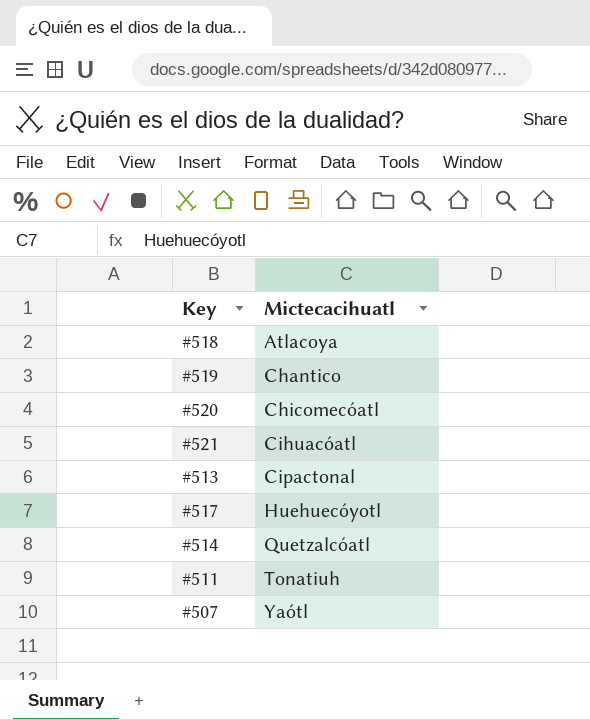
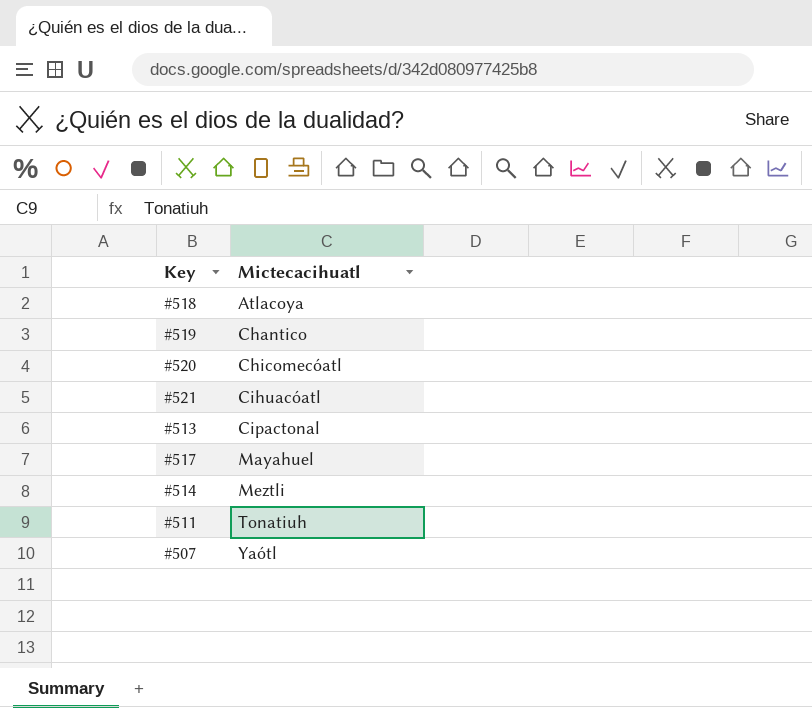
#517 | Mictecacihuatl: Huehuecóyotl -> Mayahuel
#514 | Mictecacihuatl: Quetzalcóatl -> Meztli

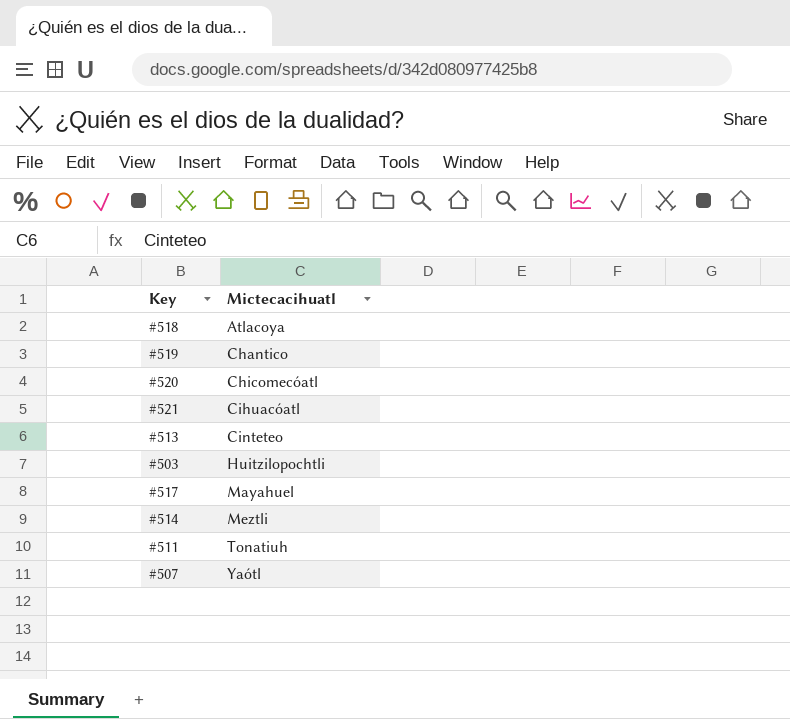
#513 | Mictecacihuatl: Cipactonal -> Cinteteo
row #503: none -> Huitzilopochtli

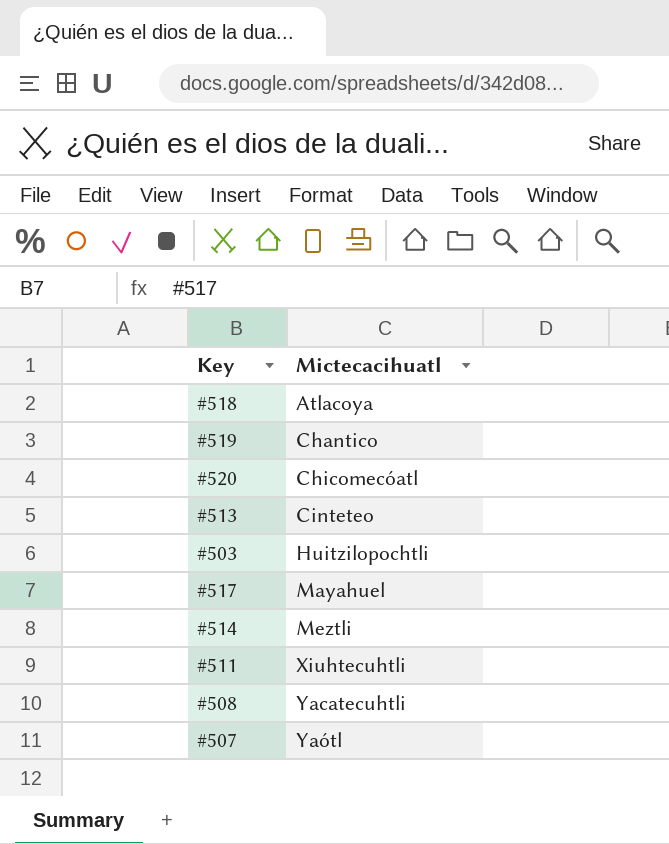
row #521: Cihuacóatl -> none
#511 | Mictecacihuatl: Tonatiuh -> Xiuhtecuhtli
row #508: none -> Yacatecuhtli

